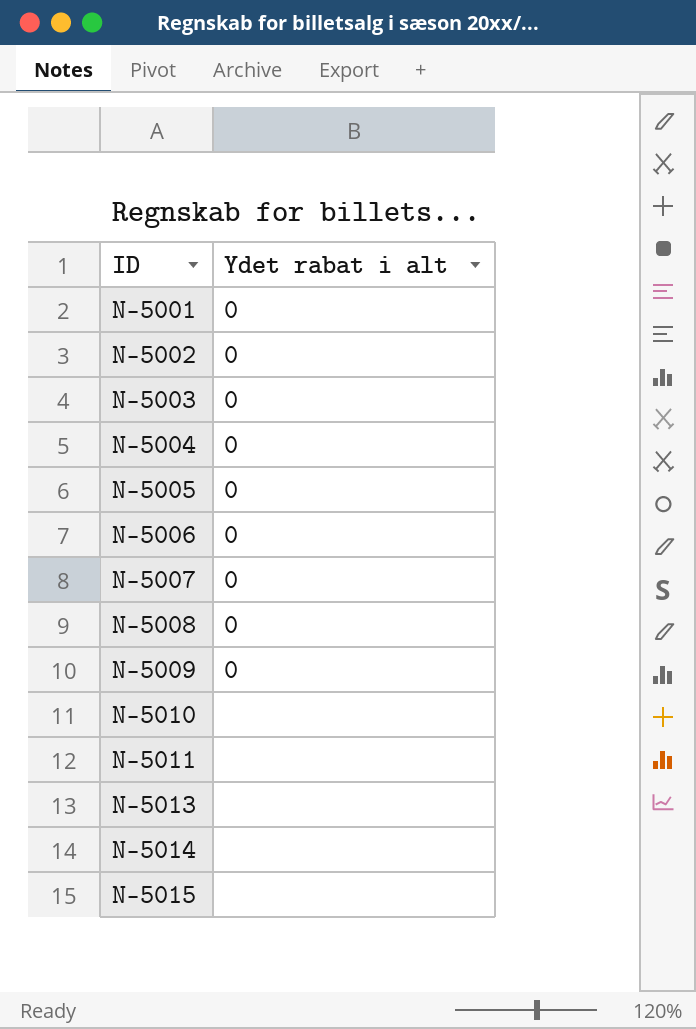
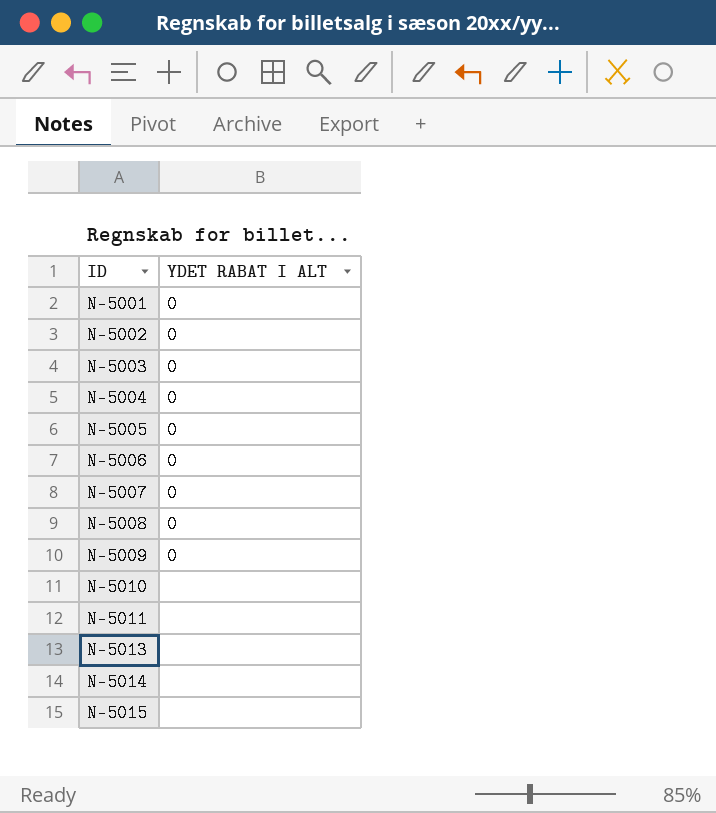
column name: Ydet rabat i alt -> YDET RABAT I ALT

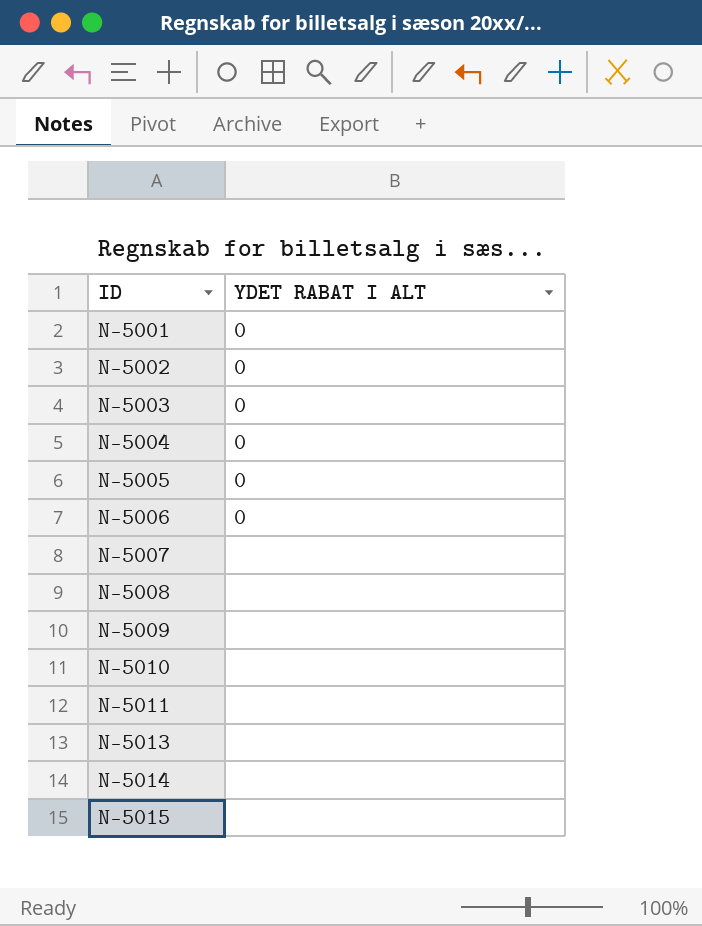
N-5007 | YDET RABAT I ALT: 0 -> none
N-5008 | YDET RABAT I ALT: 0 -> none
N-5009 | YDET RABAT I ALT: 0 -> none

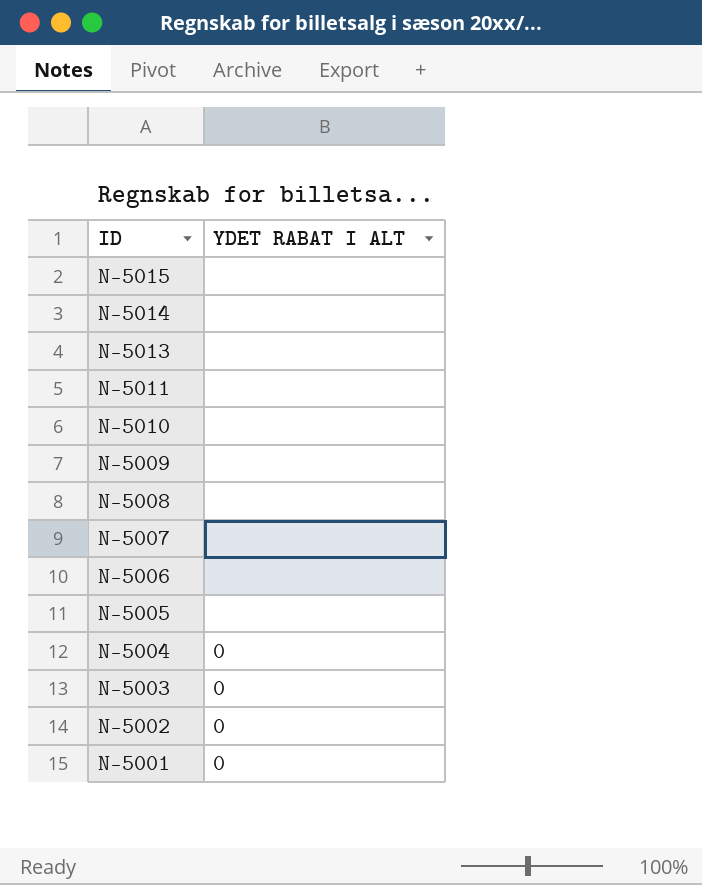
row order: ID ascending -> ID descending
N-5006 | YDET RABAT I ALT: 0 -> none
N-5005 | YDET RABAT I ALT: 0 -> none

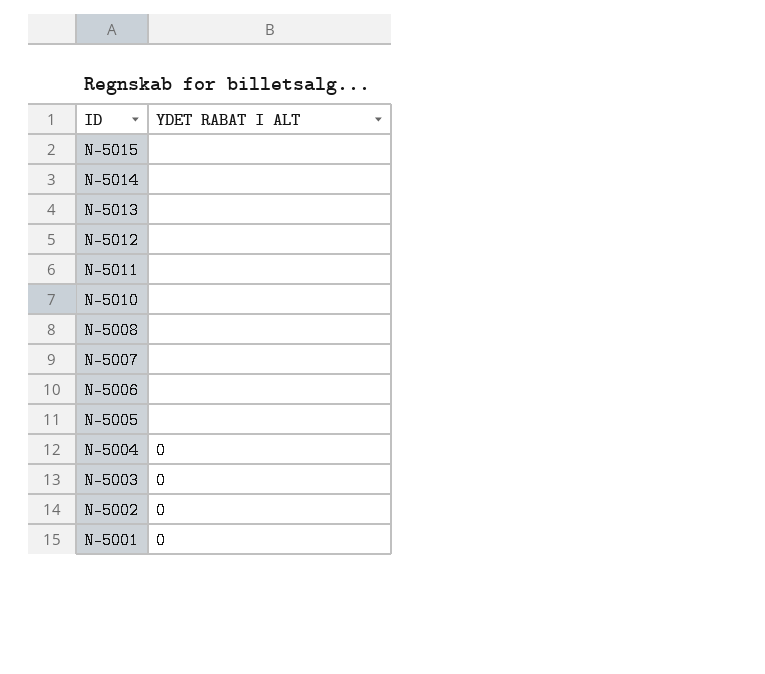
row N-5009: none -> none
row N-5012: none -> none

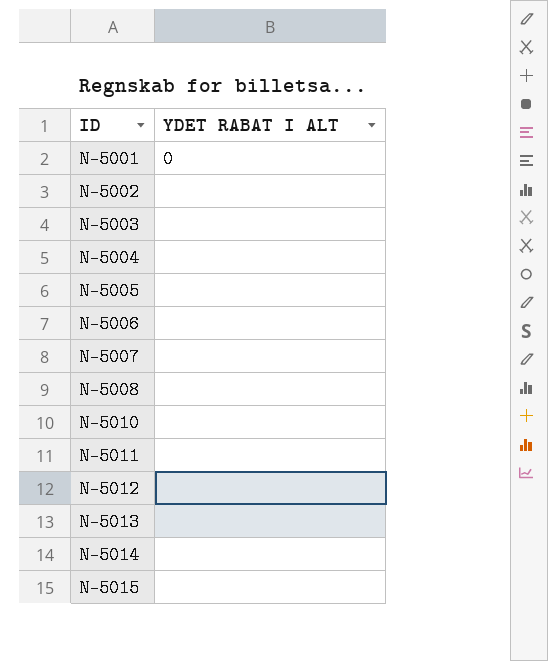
row order: ID descending -> ID ascending
N-5002 | YDET RABAT I ALT: 0 -> none
N-5003 | YDET RABAT I ALT: 0 -> none
N-5004 | YDET RABAT I ALT: 0 -> none

